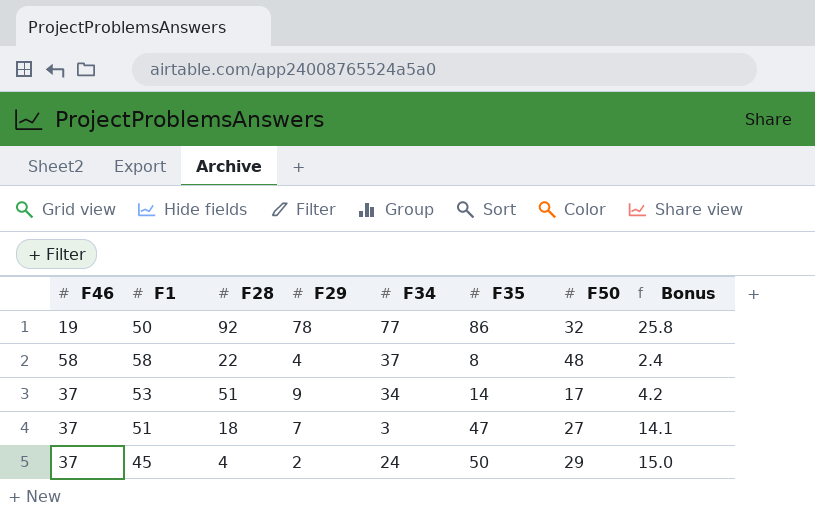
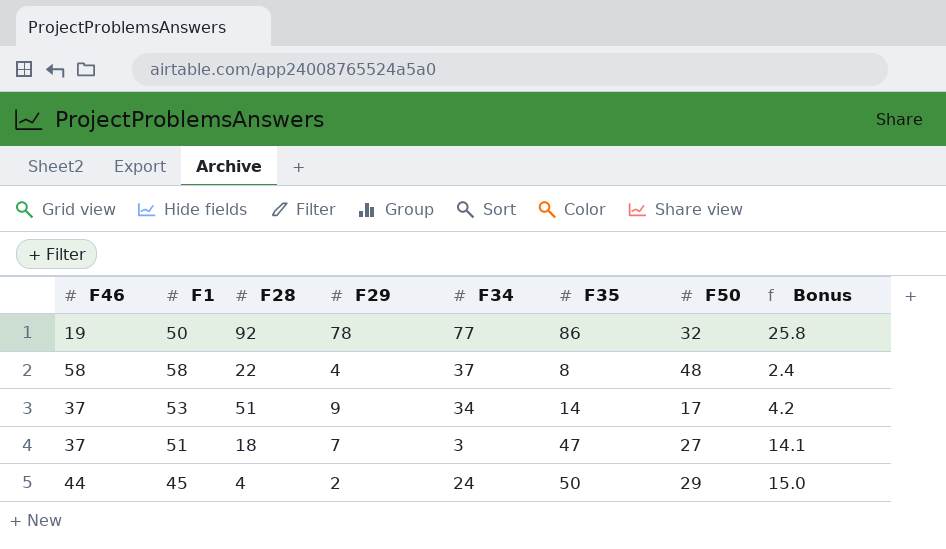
45 | F46: 37 -> 44

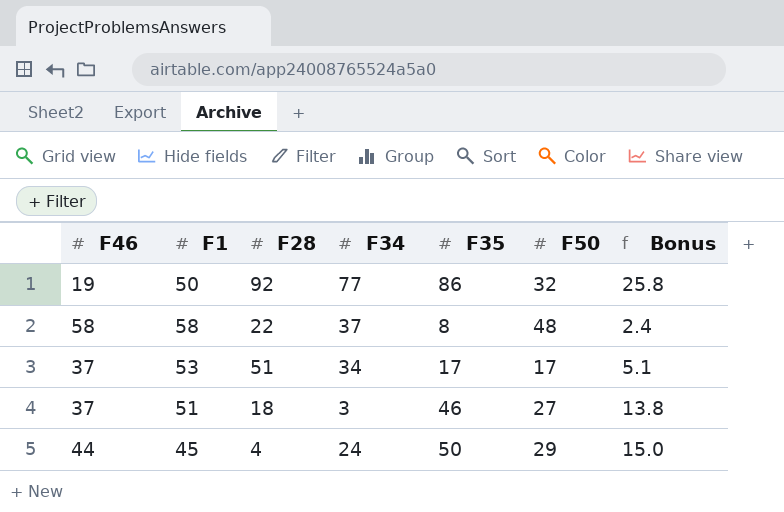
column F29 | position: 4 -> none
53 | F35: 14 -> 17
53 | Bonus: 4.2 -> 5.1
51 | F35: 47 -> 46
51 | Bonus: 14.1 -> 13.8

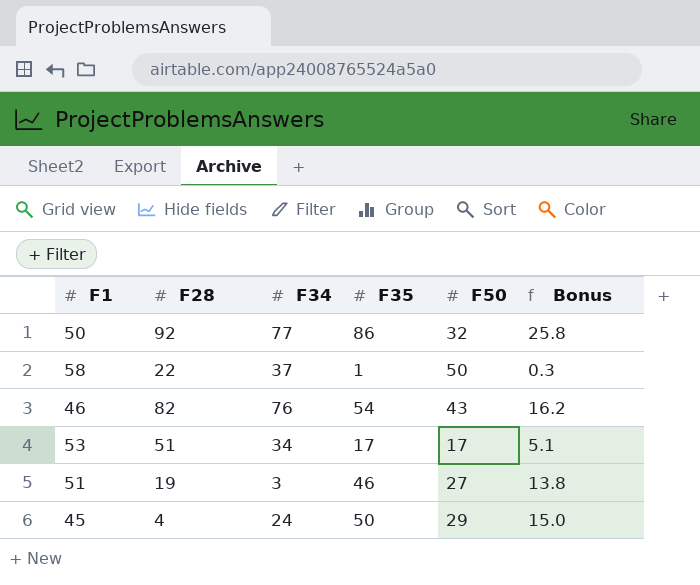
column F46 | position: 1 -> none
58 | F35: 8 -> 1
58 | F50: 48 -> 50
58 | Bonus: 2.4 -> 0.3
row 46: none -> 82 | 76 | 54 | 43 | 16.2
51 | F28: 18 -> 19

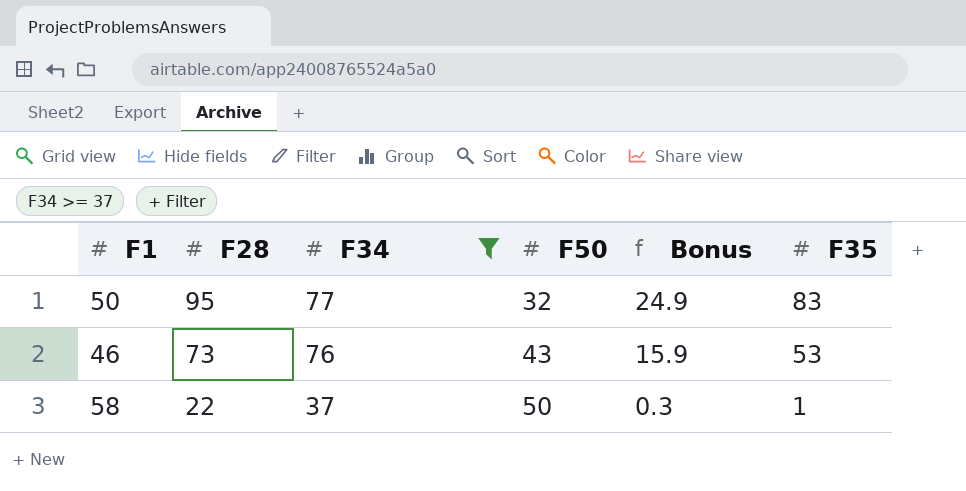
filter: none -> F34 >= 37
row order: none -> F28 descending
column F35 | position: 4 -> 6
50 | F28: 92 -> 95
50 | Bonus: 25.8 -> 24.9
50 | F35: 86 -> 83
46 | F28: 82 -> 73
46 | Bonus: 16.2 -> 15.9
46 | F35: 54 -> 53

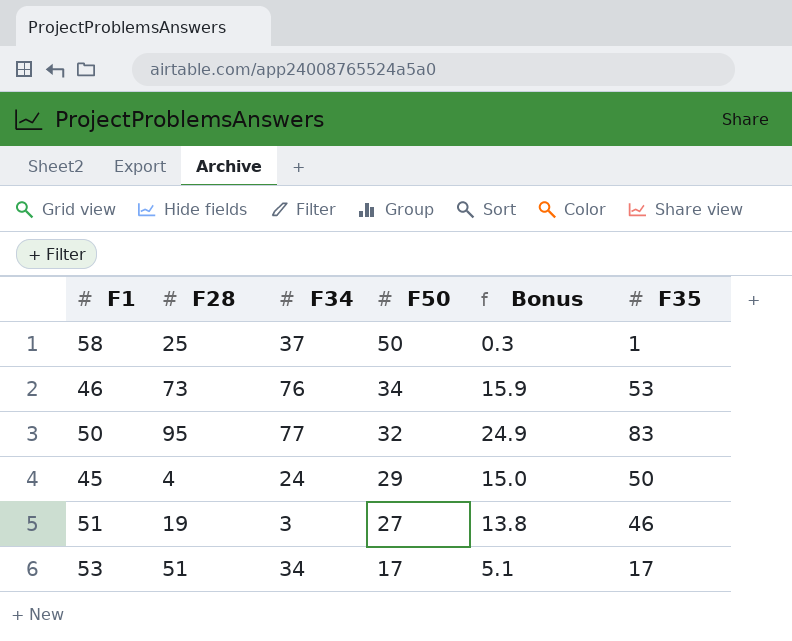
filter: F34 >= 37 -> none
row order: F28 descending -> F50 descending
58 | F28: 22 -> 25
46 | F50: 43 -> 34

